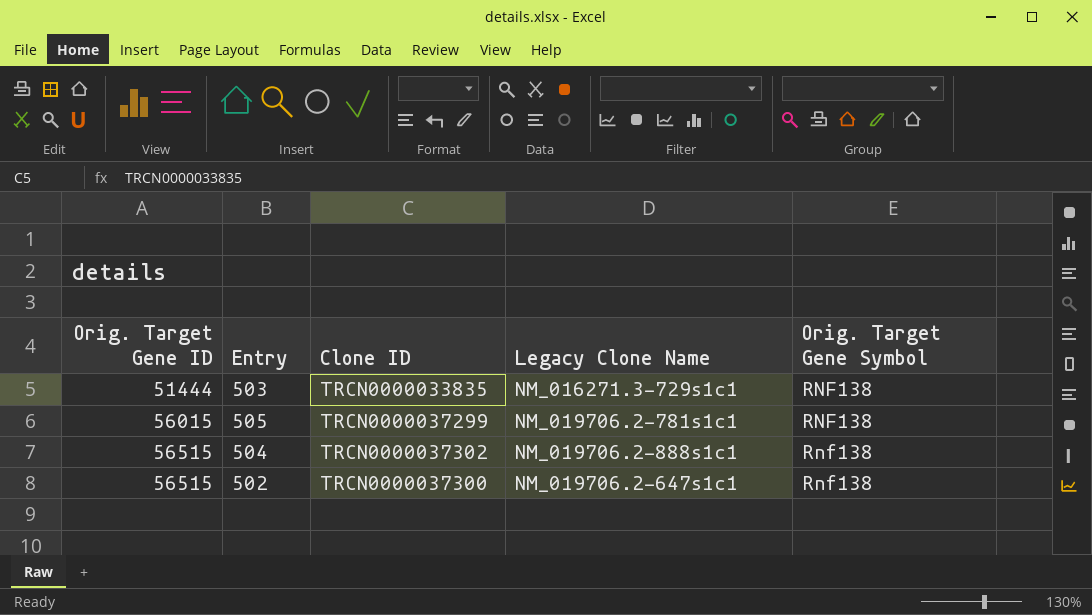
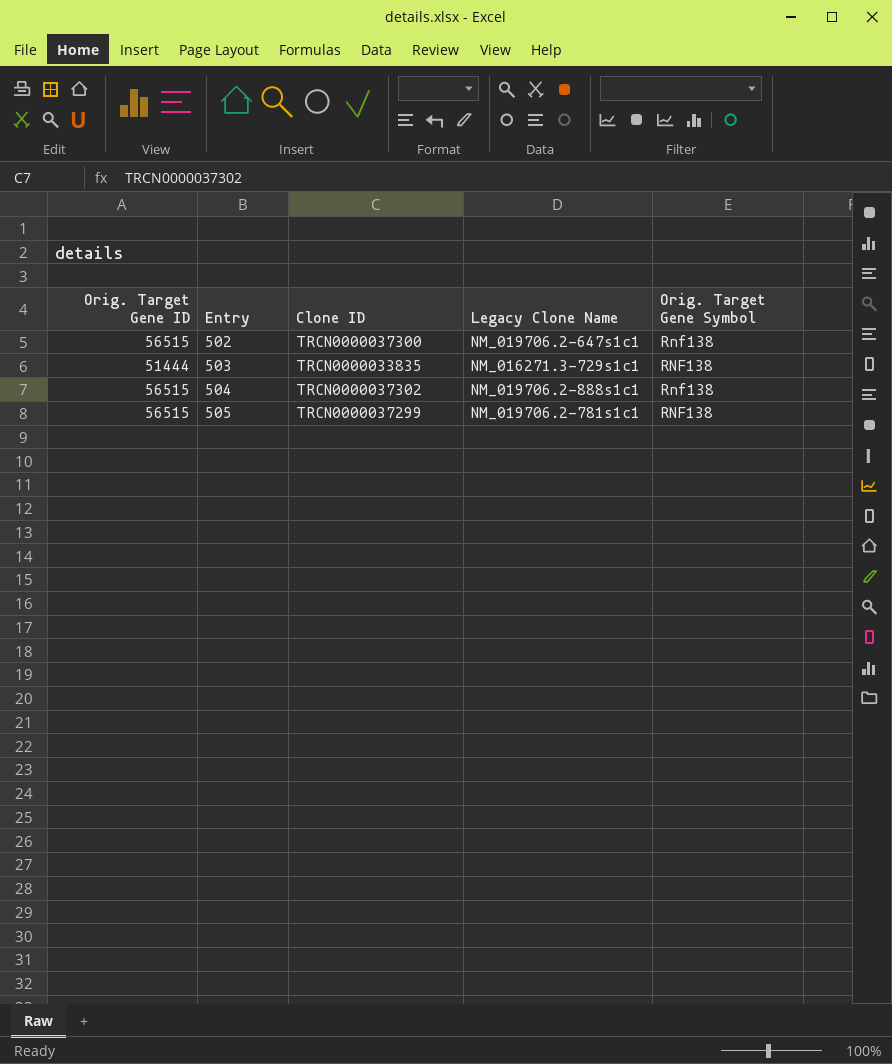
row order: Orig. Target Gene ID ascending -> Entry ascending
505 | Orig. Target Gene ID: 56015 -> 56515

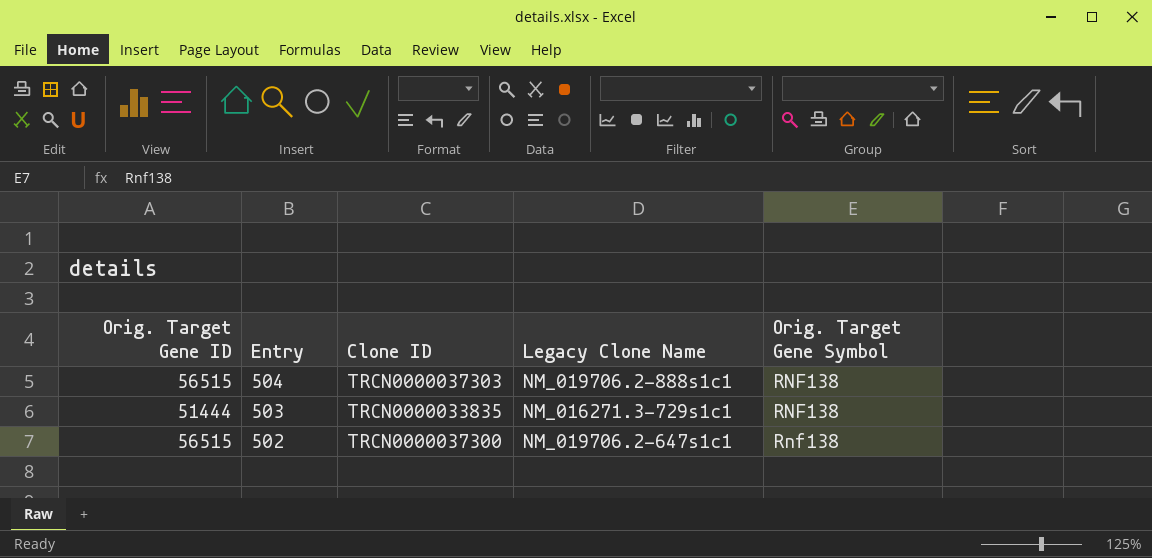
row order: Entry ascending -> Entry descending
row 505: 56515 | TRCN0000037299 | NM_019706.2-781s1c1 | RNF138 -> none
504 | Clone ID: TRCN0000037302 -> TRCN0000037303
504 | Orig. Target Gene Symbol: Rnf138 -> RNF138

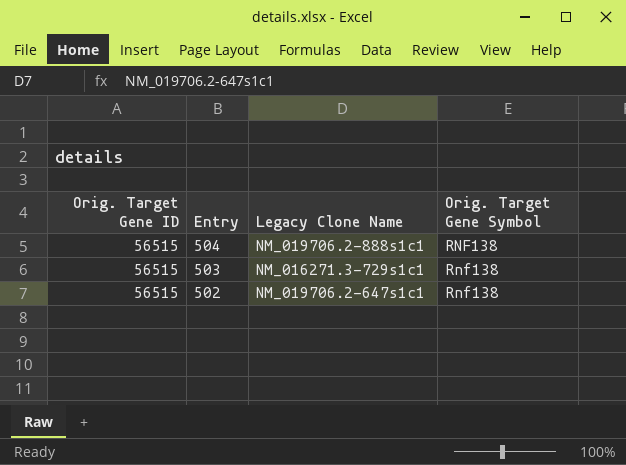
column Clone ID | position: 3 -> none
503 | Orig. Target Gene ID: 51444 -> 56515
503 | Orig. Target Gene Symbol: RNF138 -> Rnf138

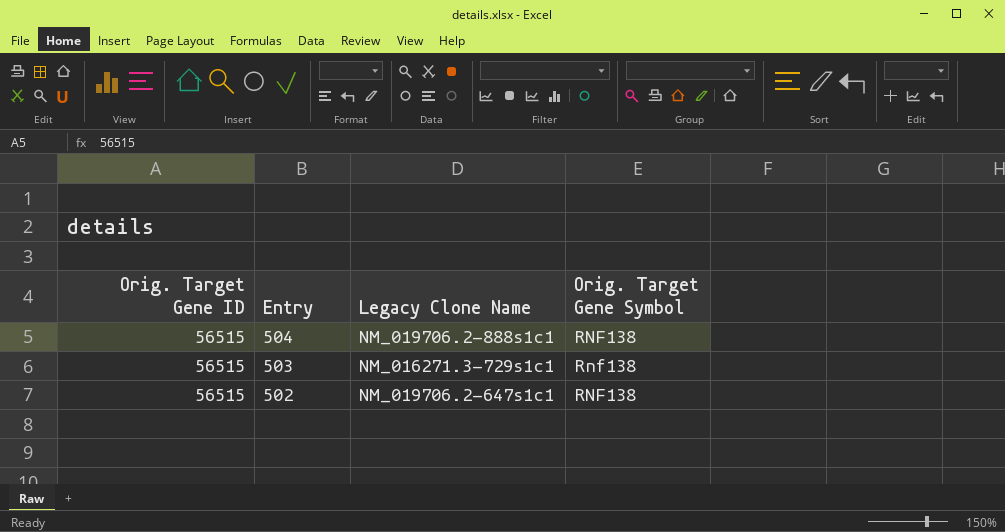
502 | Orig. Target Gene Symbol: Rnf138 -> RNF138

